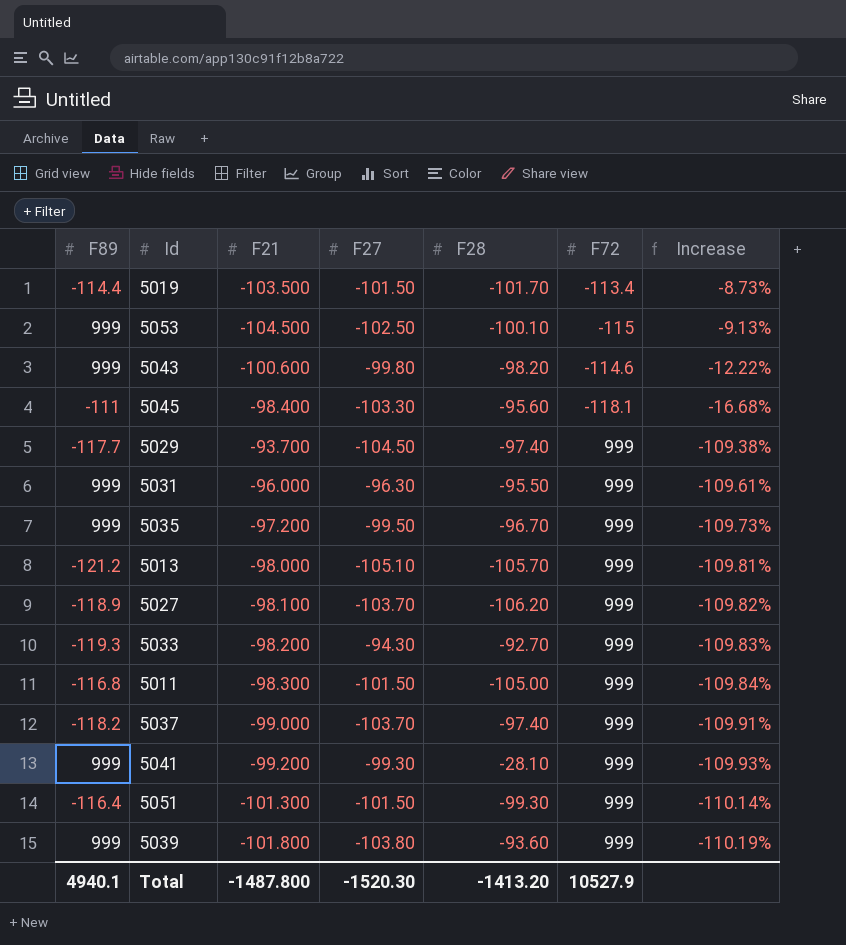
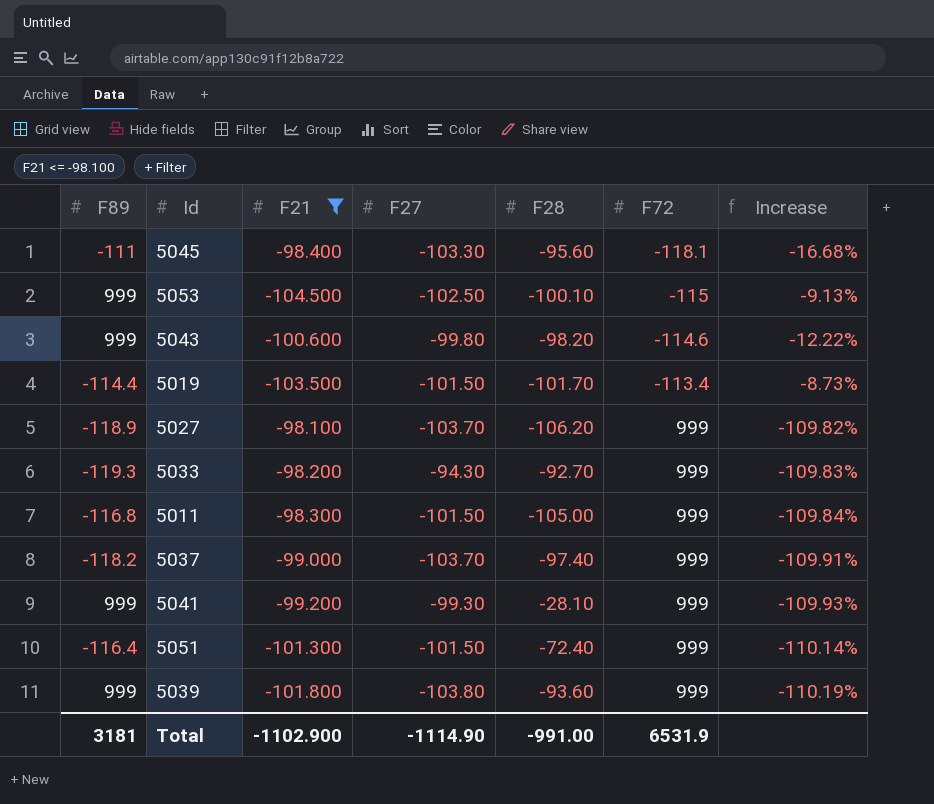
filter: none -> F21 <= -98.100
row order: Increase descending -> F72 ascending
5051 | F28: -99.30 -> -72.40
Total | F89: 4940.1 -> 3181
Total | F21: -1487.800 -> -1102.900
Total | F27: -1520.30 -> -1114.90
Total | F28: -1413.20 -> -991.00
Total | F72: 10527.9 -> 6531.9

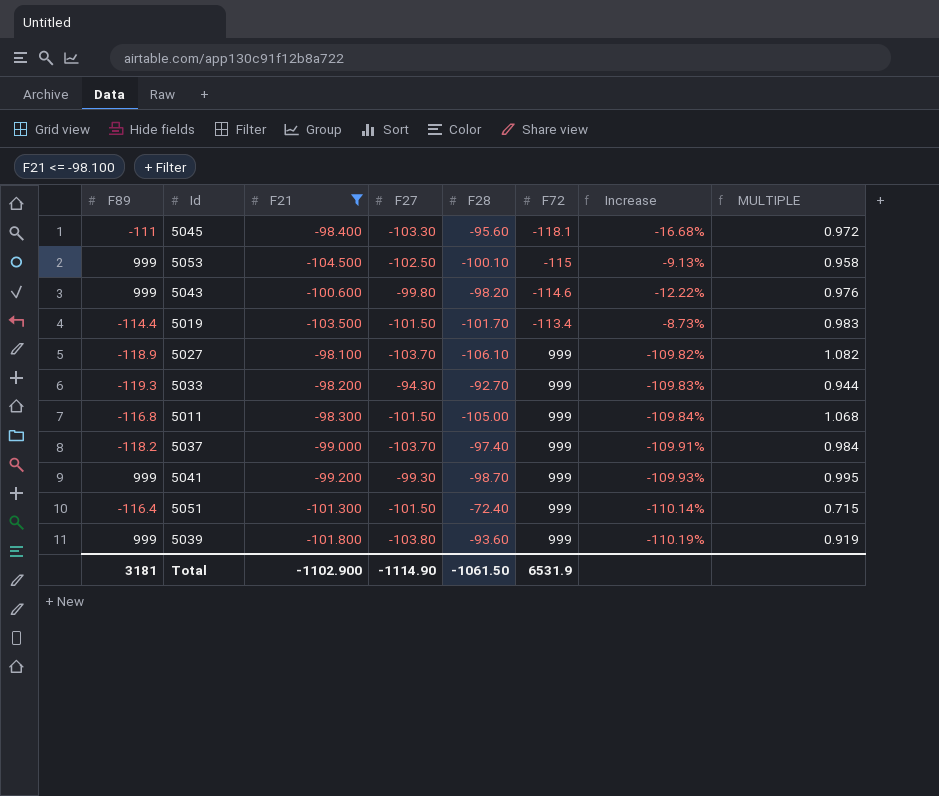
column MULTIPLE | formula: none -> [F28] / [F21]
5027 | F28: -106.20 -> -106.10
5041 | F28: -28.10 -> -98.70
Total | F28: -991.00 -> -1061.50

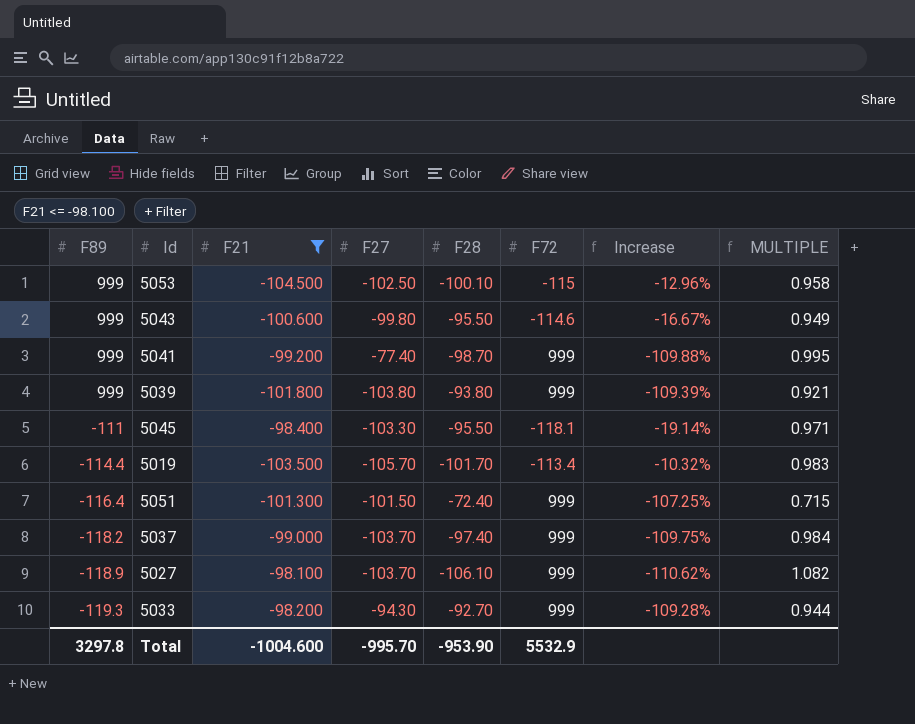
row order: F72 ascending -> F89 descending
column Increase | formula: ([F21] - [F72]) / [F72] -> ([F28] - [F72]) / [F72]
row 5011: -116.8 | -98.300 | -101.50 | -105.00 | 999 | -109.84% | 1.068 -> none
5043 | F28: -98.20 -> -95.50
5043 | MULTIPLE: 0.976 -> 0.949
5041 | F27: -99.30 -> -77.40
5039 | F28: -93.60 -> -93.80
5039 | MULTIPLE: 0.919 -> 0.921
5045 | F28: -95.60 -> -95.50
5045 | MULTIPLE: 0.972 -> 0.971
5019 | F27: -101.50 -> -105.70
Total | F89: 3181 -> 3297.8
Total | F21: -1102.900 -> -1004.600
Total | F27: -1114.90 -> -995.70
Total | F28: -1061.50 -> -953.90
Total | F72: 6531.9 -> 5532.9

